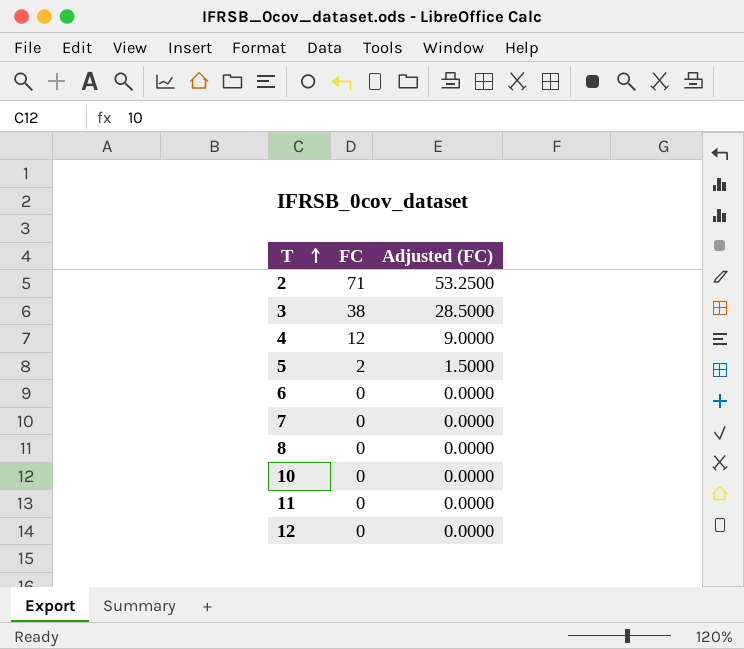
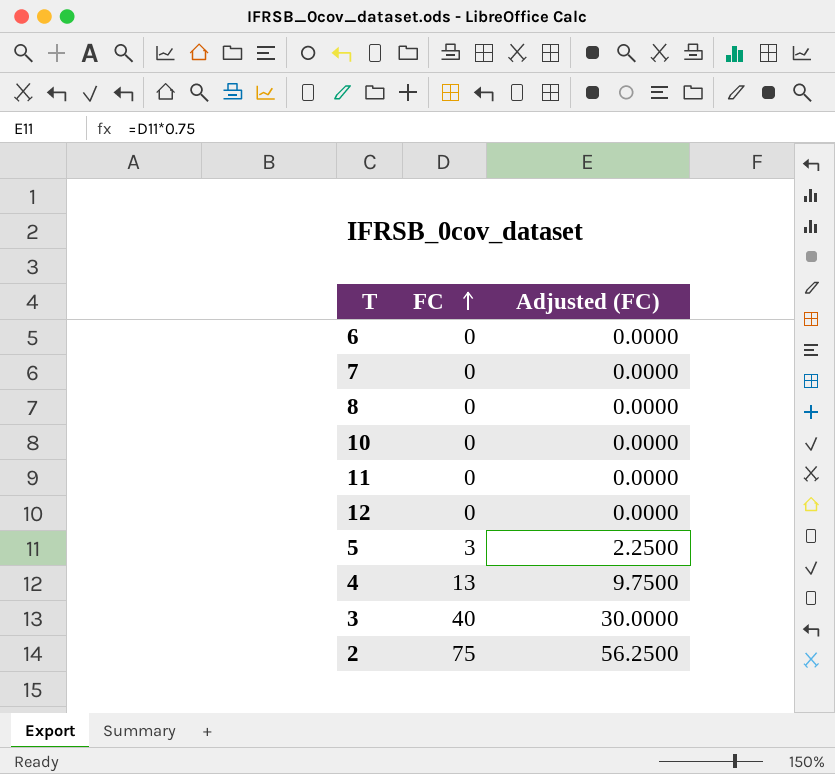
row order: T ascending -> FC ascending
5 | FC: 2 -> 3
5 | Adjusted (FC): 1.5000 -> 2.2500
4 | FC: 12 -> 13
4 | Adjusted (FC): 9.0000 -> 9.7500
3 | FC: 38 -> 40
3 | Adjusted (FC): 28.5000 -> 30.0000
2 | FC: 71 -> 75
2 | Adjusted (FC): 53.2500 -> 56.2500

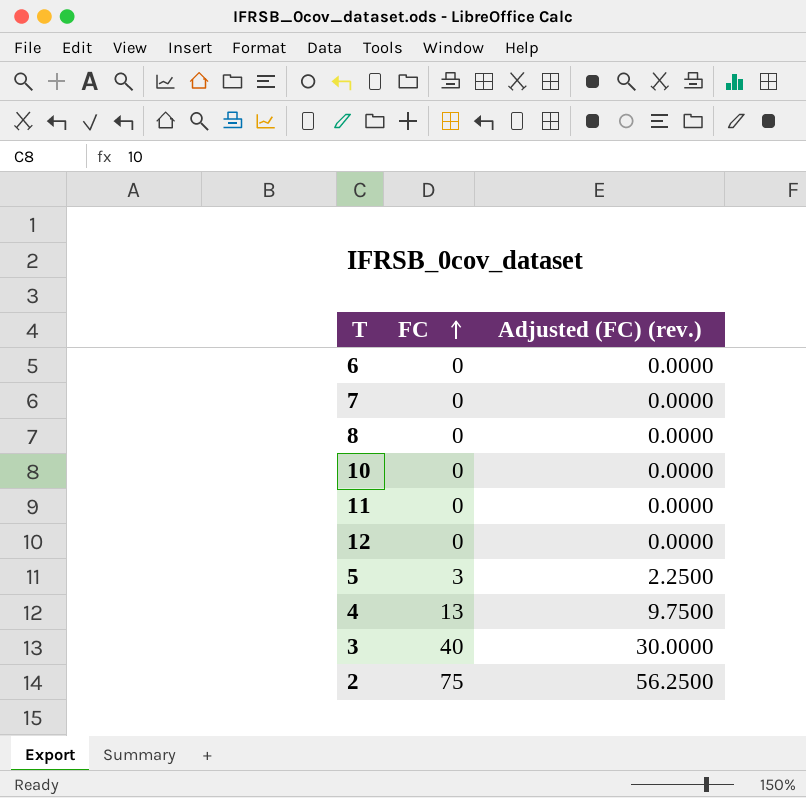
column name: Adjusted (FC) -> Adjusted (FC) (rev.)

